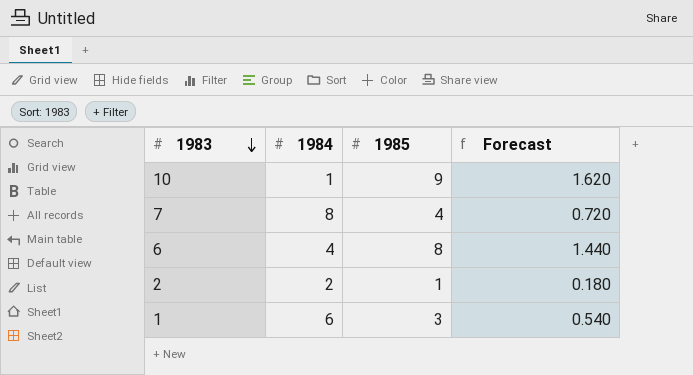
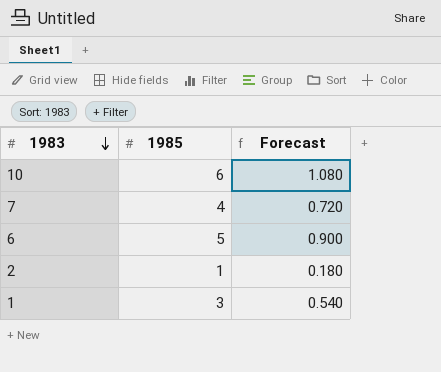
column 1984 | position: 2 -> none
10 | 1985: 9 -> 6
10 | Forecast: 1.620 -> 1.080
6 | 1985: 8 -> 5
6 | Forecast: 1.440 -> 0.900

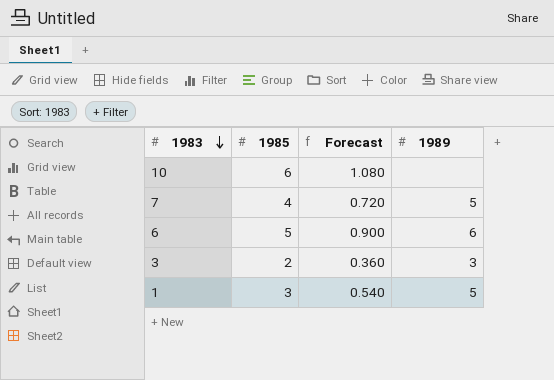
column 1989 | position: none -> 4
row 2: 1 | 0.180 -> none
row 3: none -> 2 | 0.360 | 3

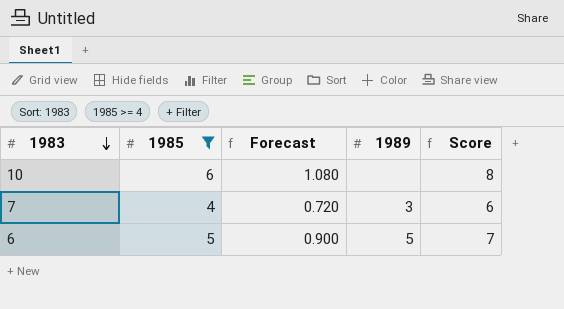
filter: none -> 1985 >= 4
column Score | formula: none -> [1985] + 2
7 | 1989: 5 -> 3
6 | 1989: 6 -> 5

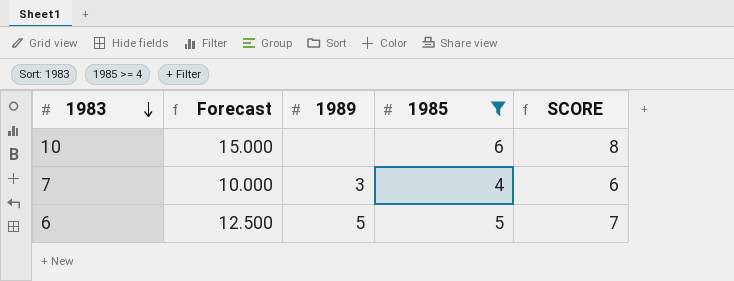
column Forecast | formula: [1985] * 0.18 -> [1985] * 2.5
column 1985 | position: 2 -> 4
column name: Score -> SCORE

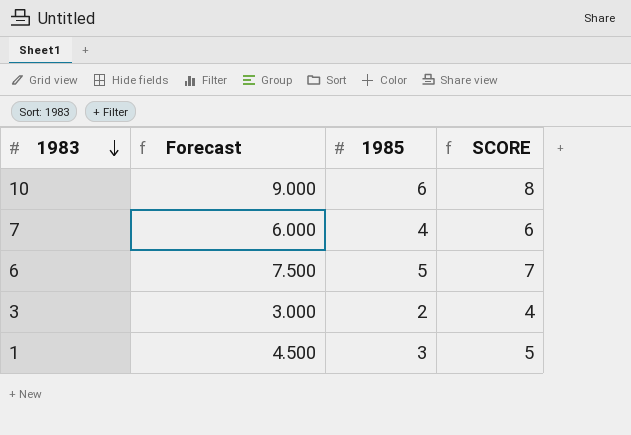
filter: 1985 >= 4 -> none
column 1989 | position: 3 -> none
column Forecast | formula: [1985] * 2.5 -> [1985] * 1.5

